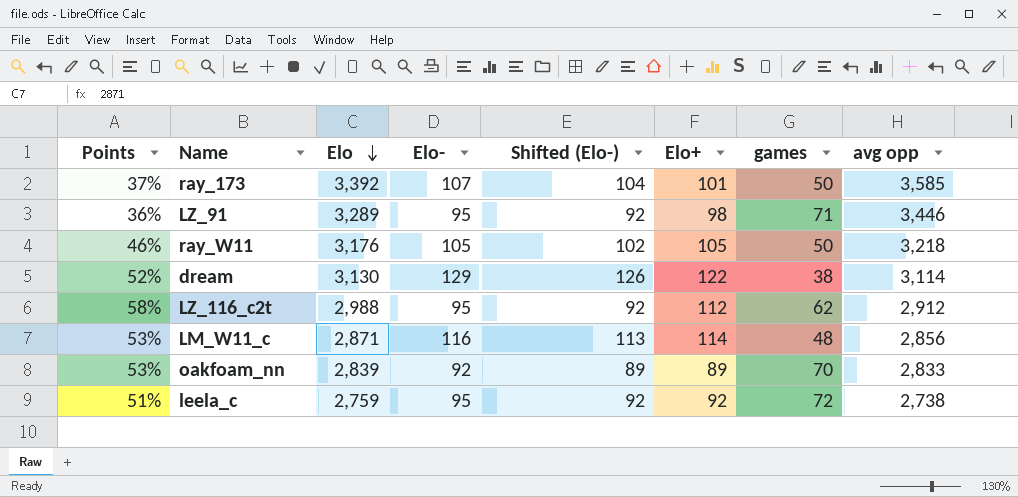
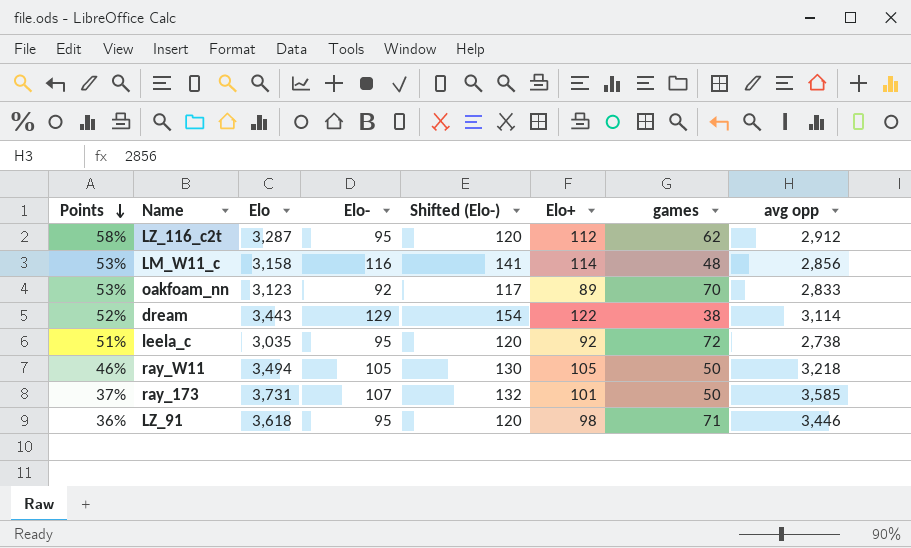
row order: Elo descending -> Points descending
column Shifted (Elo-) | formula: [Elo-] - 3 -> [Elo-] + 25
LZ_116_c2t | Elo: 2,988 -> 3,287
LM_W11_c | Elo: 2,871 -> 3,158
oakfoam_nn | Elo: 2,839 -> 3,123
dream | Elo: 3,130 -> 3,443
leela_c | Elo: 2,759 -> 3,035
ray_W11 | Elo: 3,176 -> 3,494
ray_173 | Elo: 3,392 -> 3,731
LZ_91 | Elo: 3,289 -> 3,618

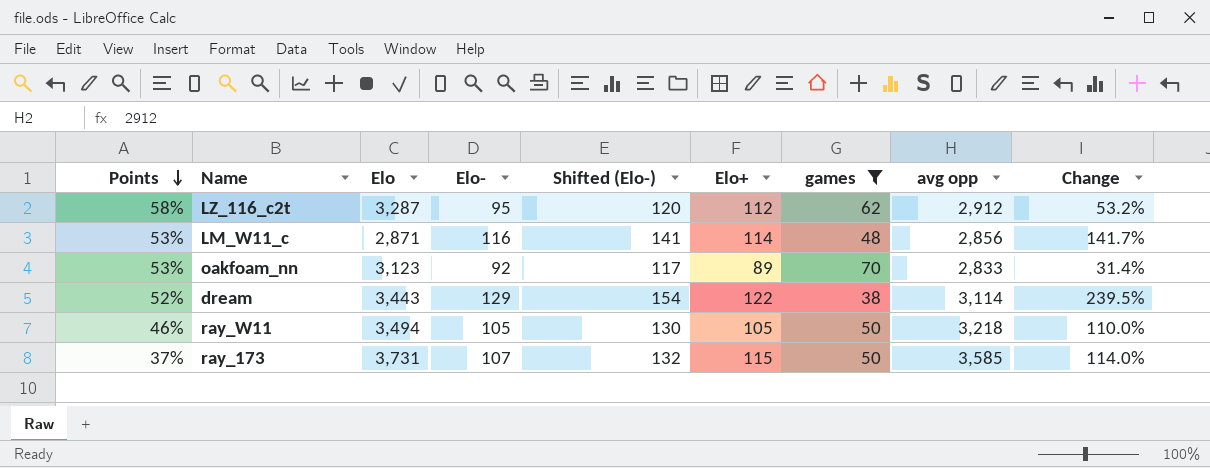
filter: none -> games <= 70
column Change | formula: none -> ([Elo-] - [games]) / [games]
LM_W11_c | Elo: 3,158 -> 2,871
ray_173 | Elo+: 101 -> 115

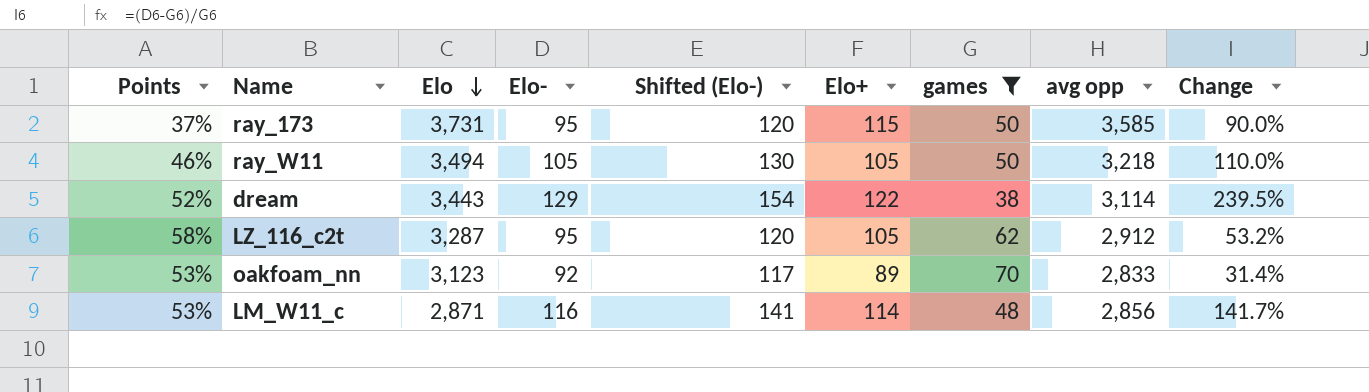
row order: Points descending -> Elo descending
ray_173 | Elo-: 107 -> 95
ray_173 | Shifted (Elo-): 132 -> 120
ray_173 | Change: 114.0% -> 90.0%
LZ_116_c2t | Elo+: 112 -> 105

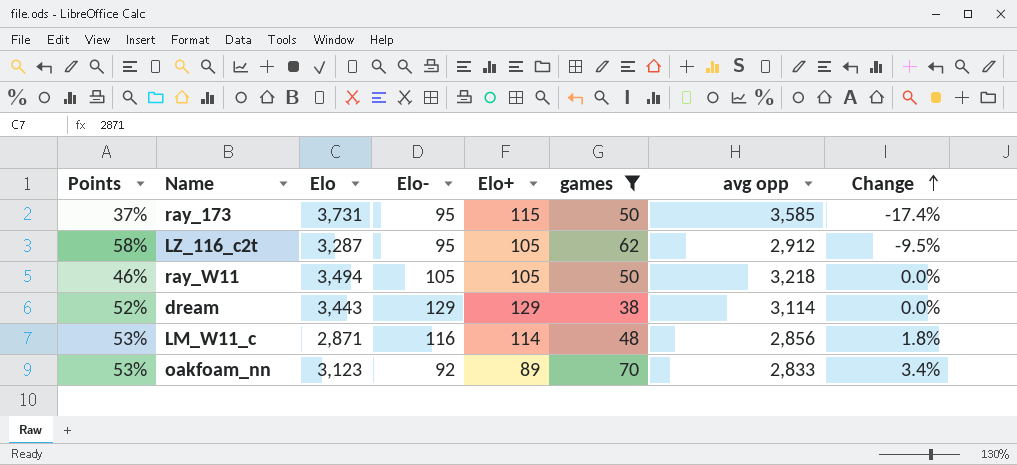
row order: Elo descending -> Change ascending
column Shifted (Elo-) | formula: [Elo-] + 25 -> none
column Change | formula: ([Elo-] - [games]) / [games] -> ([Elo-] - [Elo+]) / [Elo+]
dream | Elo+: 122 -> 129

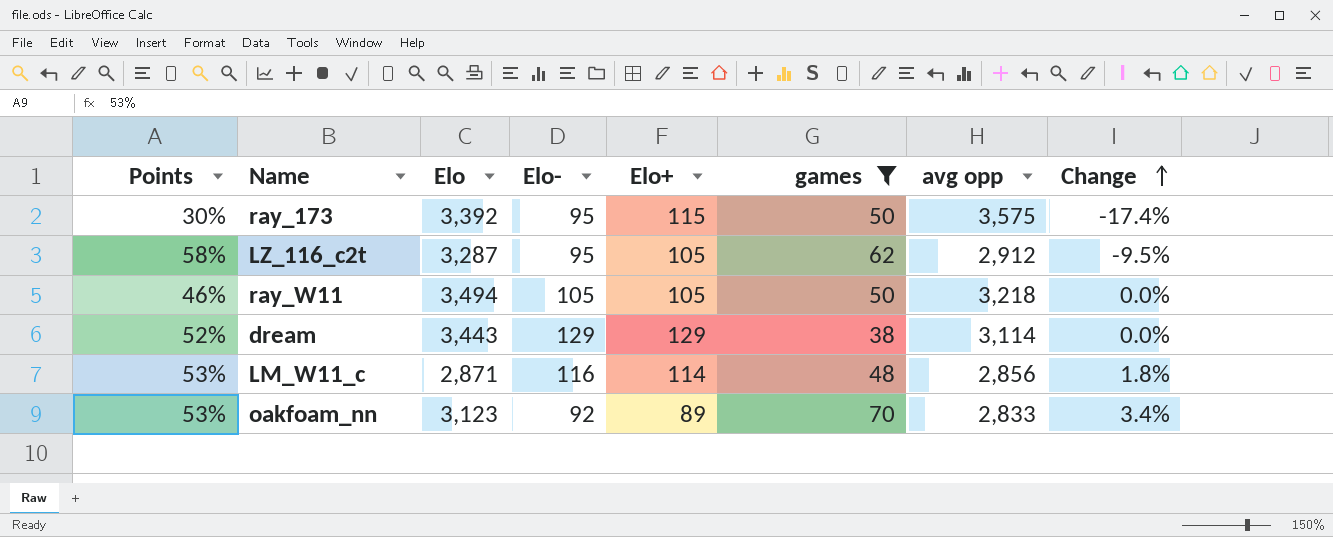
ray_173 | Points: 37% -> 30%
ray_173 | Elo: 3,731 -> 3,392
ray_173 | avg opp: 3,585 -> 3,575

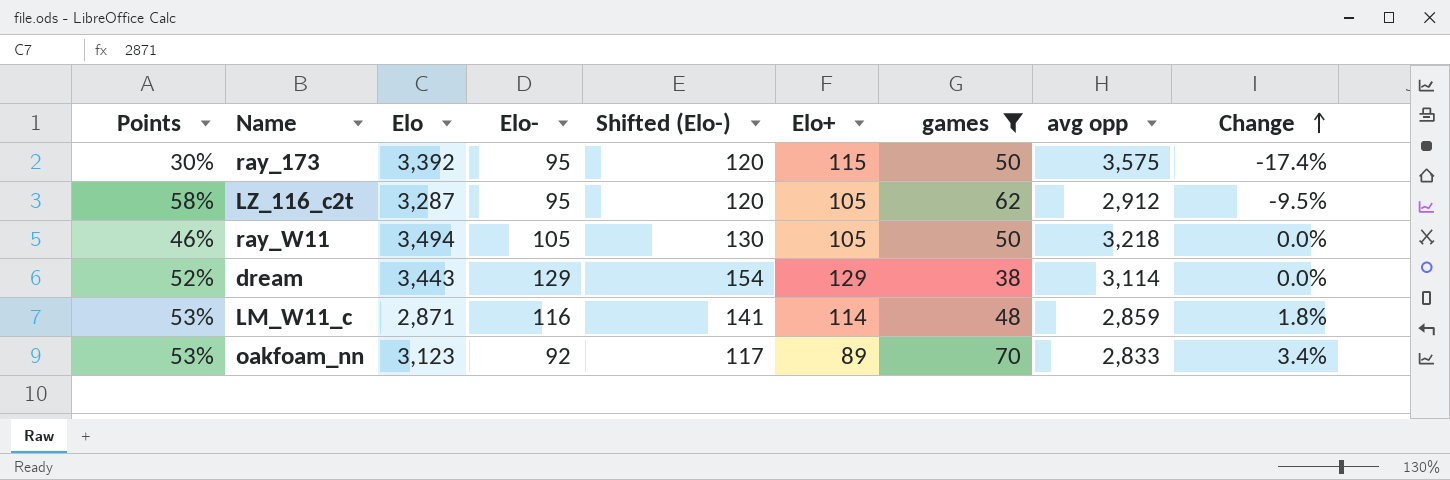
column Shifted (Elo-) | formula: none -> [Elo-] + 25
LM_W11_c | avg opp: 2,856 -> 2,859

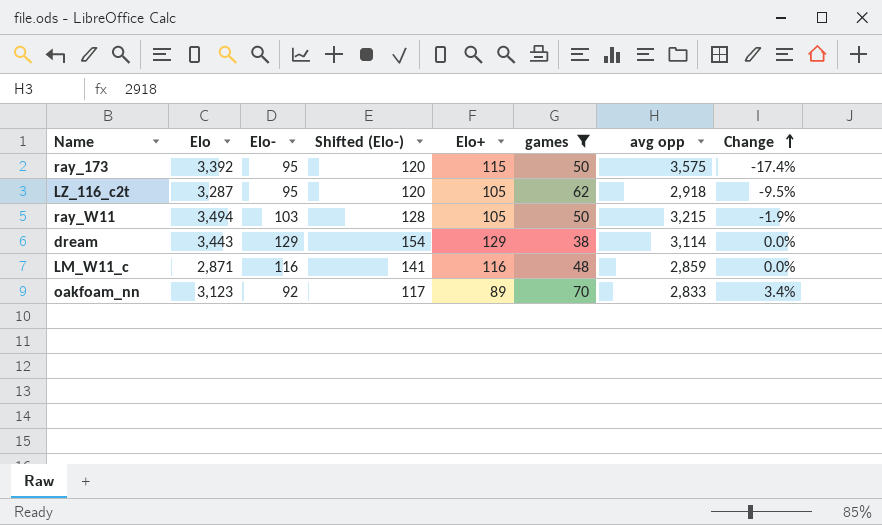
column Points | position: 1 -> none
LZ_116_c2t | avg opp: 2,912 -> 2,918
ray_W11 | Elo-: 105 -> 103
ray_W11 | Shifted (Elo-): 130 -> 128
ray_W11 | avg opp: 3,218 -> 3,215
ray_W11 | Change: 0.0% -> -1.9%
LM_W11_c | Elo+: 114 -> 116
LM_W11_c | Change: 1.8% -> 0.0%

